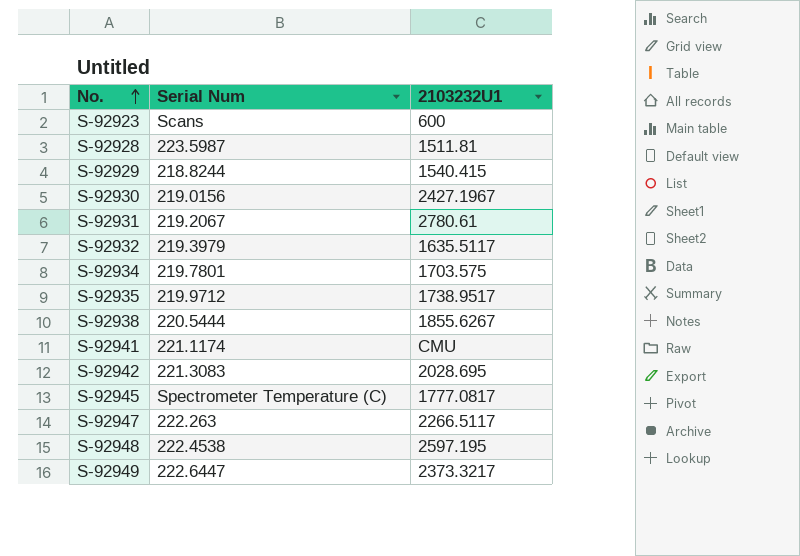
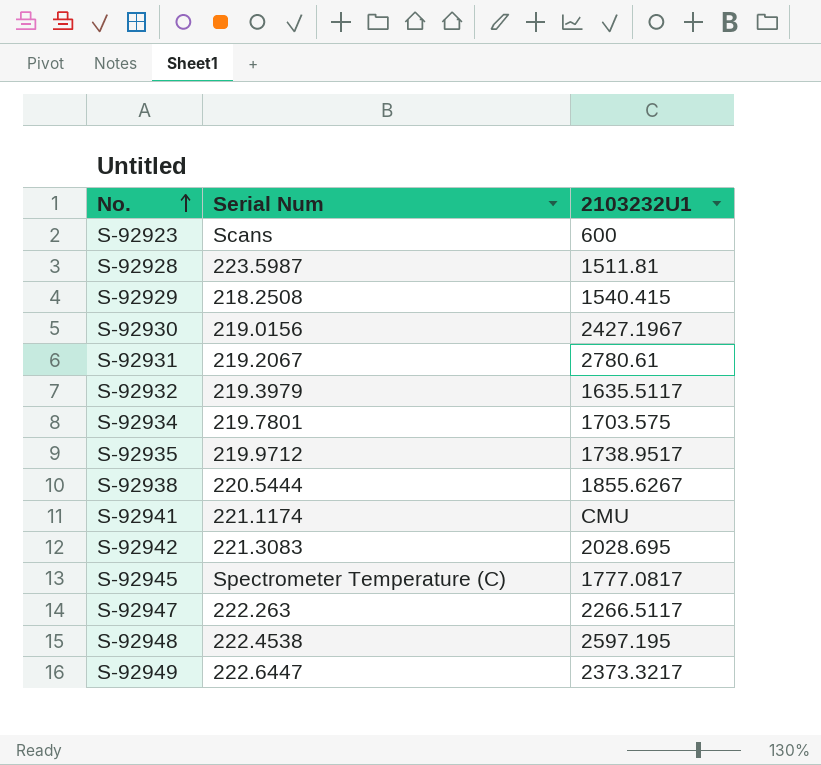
S-92929 | Serial Num: 218.8244 -> 218.2508

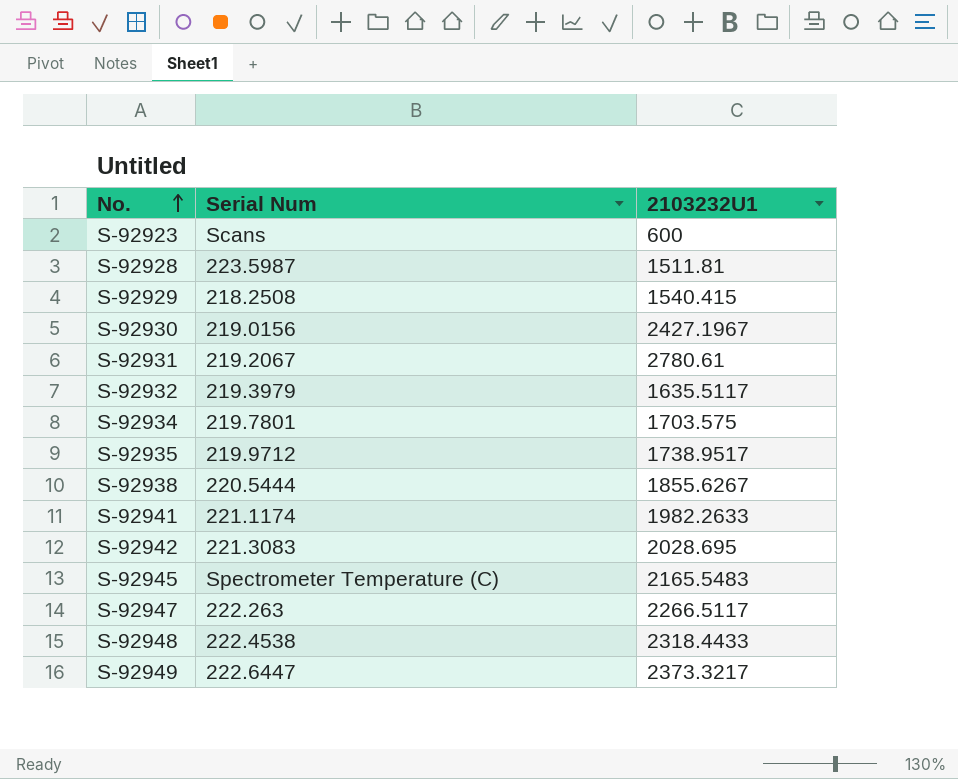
S-92941 | 2103232U1: CMU -> 1982.2633
S-92945 | 2103232U1: 1777.0817 -> 2165.5483
S-92948 | 2103232U1: 2597.195 -> 2318.4433

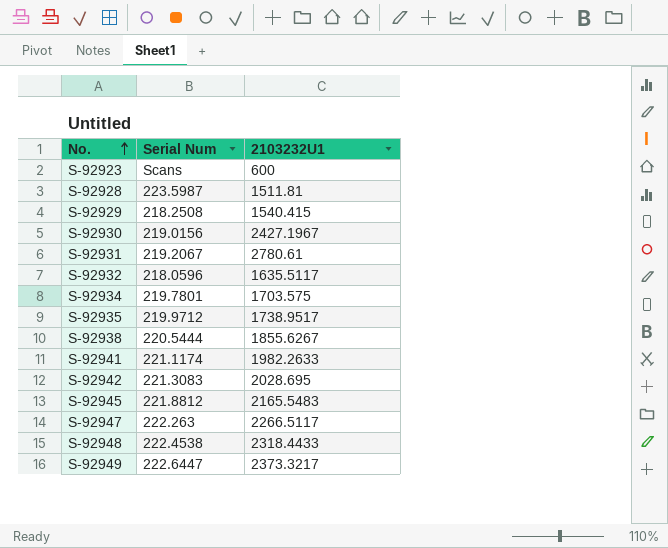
S-92932 | Serial Num: 219.3979 -> 218.0596
S-92945 | Serial Num: Spectrometer Temperature (C) -> 221.8812

